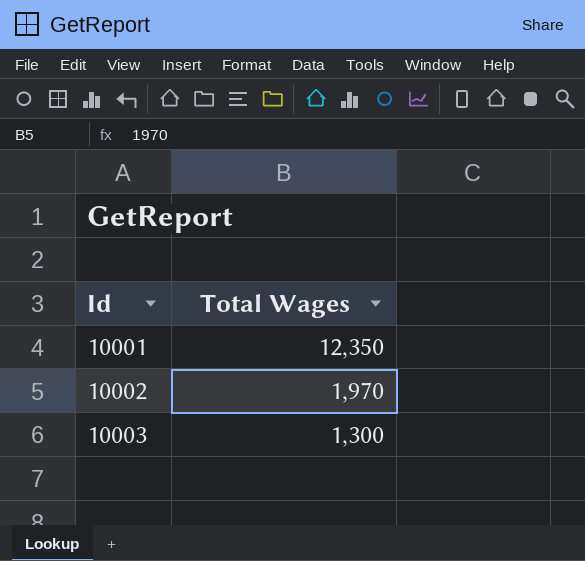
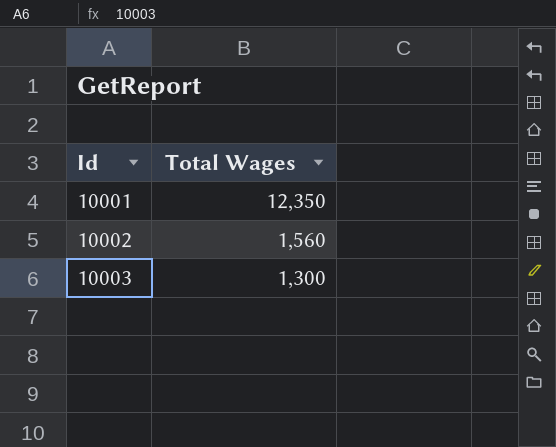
10002 | Total Wages: 1,970 -> 1,560

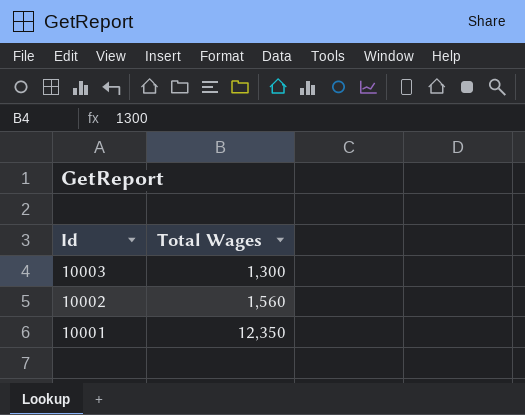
row order: Id ascending -> Id descending

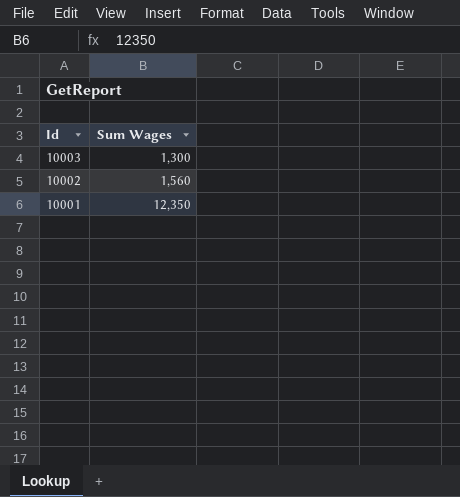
column name: Total Wages -> Sum Wages

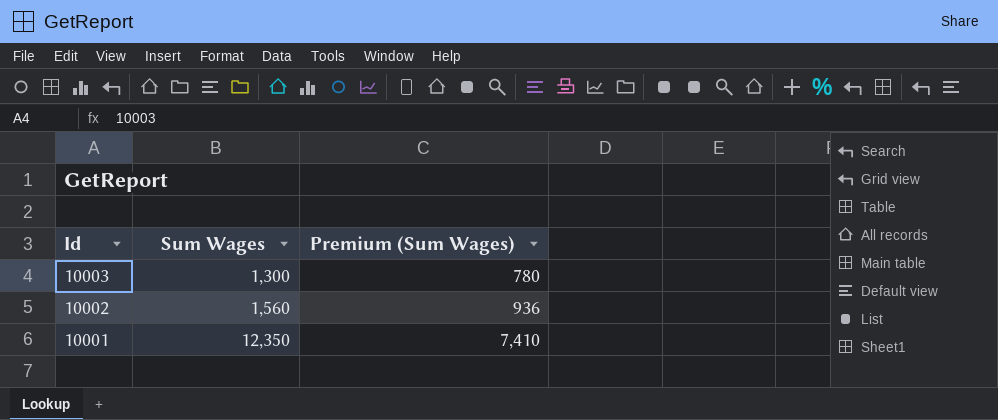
column Premium (Sum Wages) | formula: none -> [Sum Wages] * 0.6

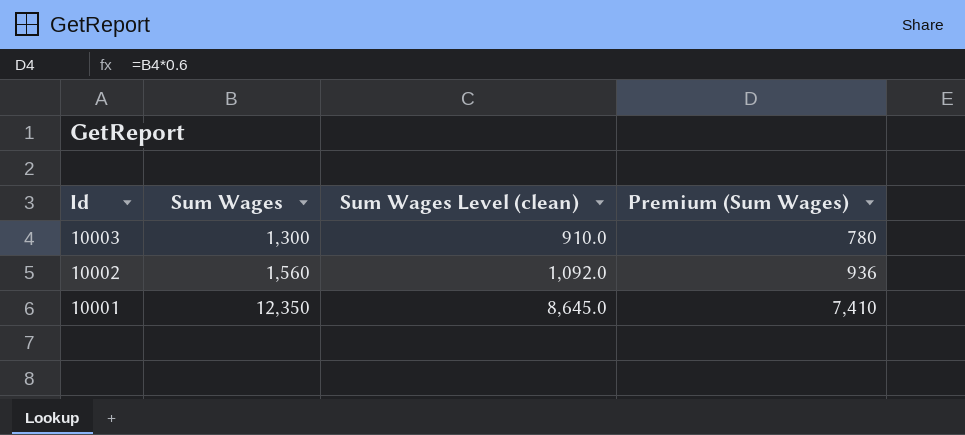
column Sum Wages Level (clean) | formula: none -> [Sum Wages] * 0.7

